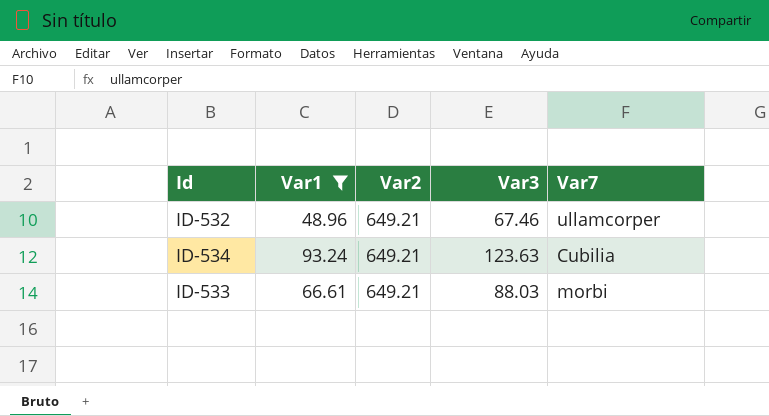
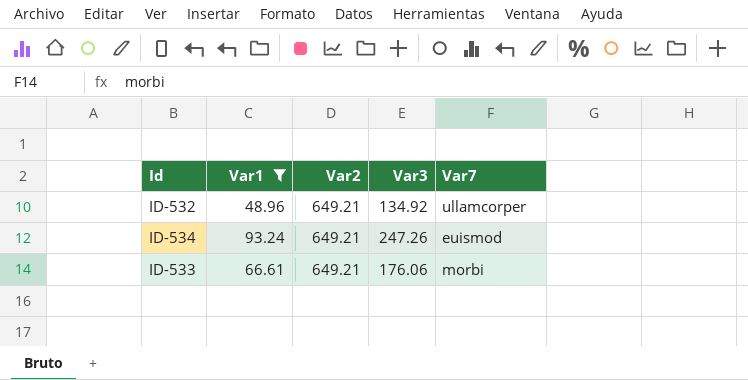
ID-532 | Var3: 67.46 -> 134.92
ID-534 | Var3: 123.63 -> 247.26
ID-534 | Var7: Cubilia -> euismod
ID-533 | Var3: 88.03 -> 176.06

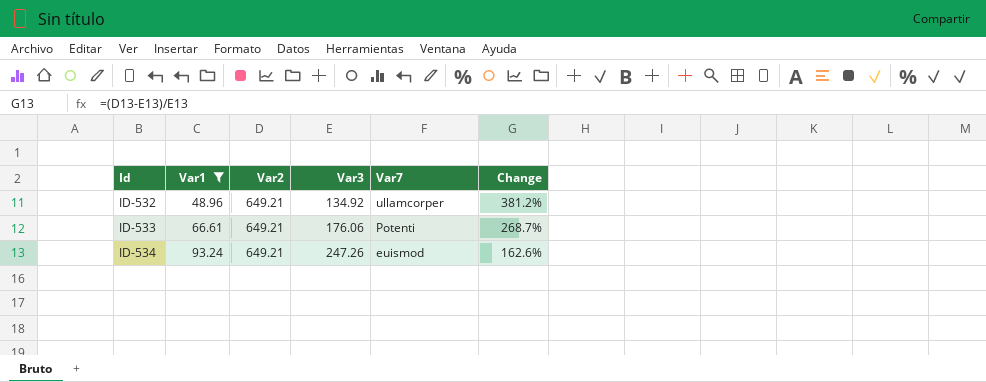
row order: none -> Id ascending
column Change | formula: none -> ([Var2] - [Var3]) / [Var3]
ID-533 | Var7: morbi -> Potenti

